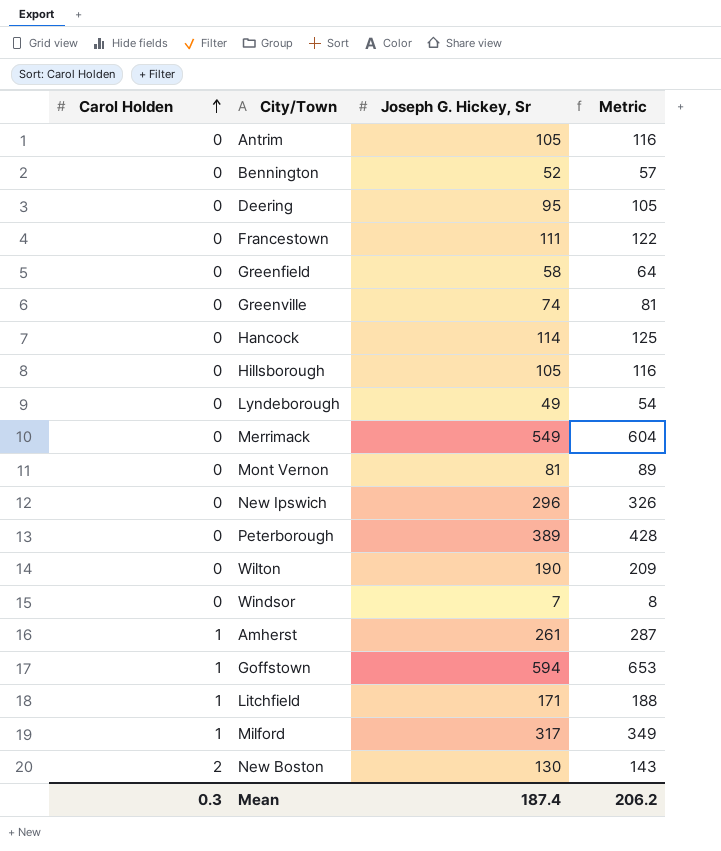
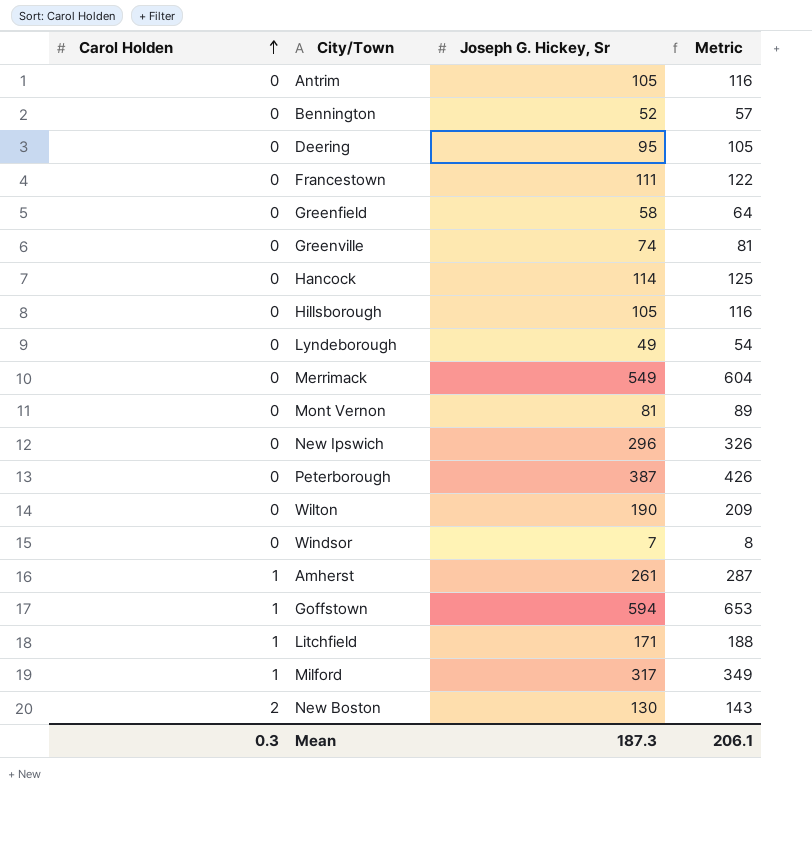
Peterborough | Joseph G. Hickey, Sr: 389 -> 387
Peterborough | Metric: 428 -> 426
Mean | Joseph G. Hickey, Sr: 187.4 -> 187.3
Mean | Metric: 206.2 -> 206.1

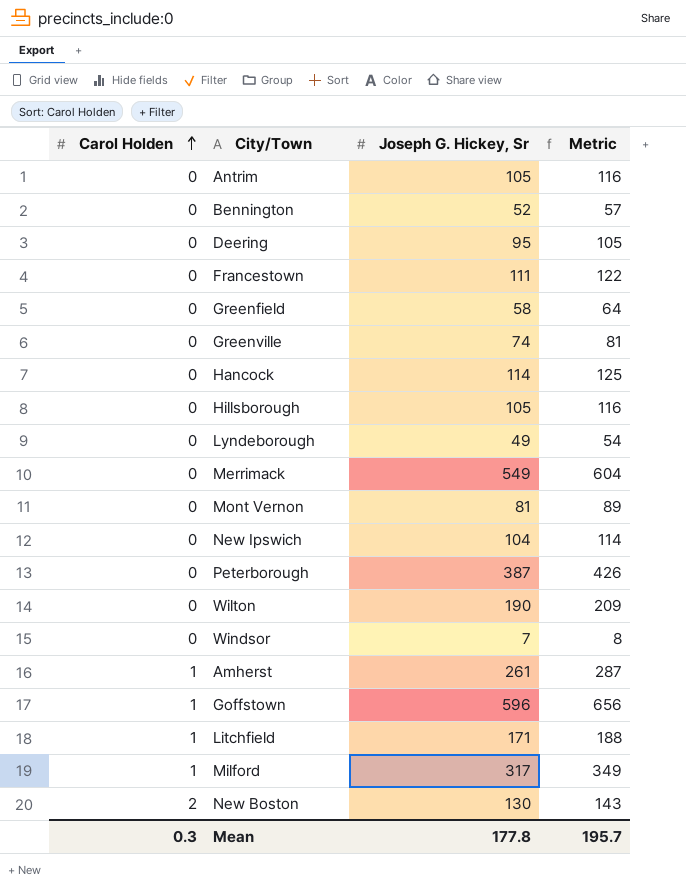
New Ipswich | Joseph G. Hickey, Sr: 296 -> 104
New Ipswich | Metric: 326 -> 114
Goffstown | Joseph G. Hickey, Sr: 594 -> 596
Goffstown | Metric: 653 -> 656
Mean | Joseph G. Hickey, Sr: 187.3 -> 177.8
Mean | Metric: 206.1 -> 195.7

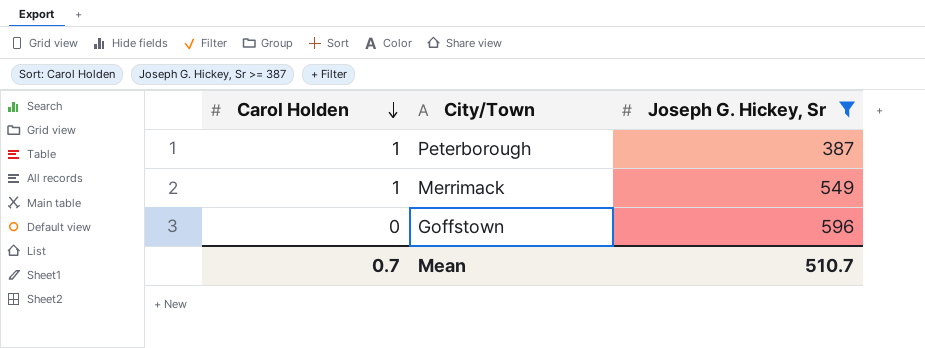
filter: none -> Joseph G. Hickey, Sr >= 387
row order: Carol Holden ascending -> Carol Holden descending
column Metric | formula: [Joseph G. Hickey, Sr] * 1.1 -> none
Peterborough | Carol Holden: 0 -> 1
Merrimack | Carol Holden: 0 -> 1
Goffstown | Carol Holden: 1 -> 0
Mean | Carol Holden: 0.3 -> 0.7
Mean | Joseph G. Hickey, Sr: 177.8 -> 510.7

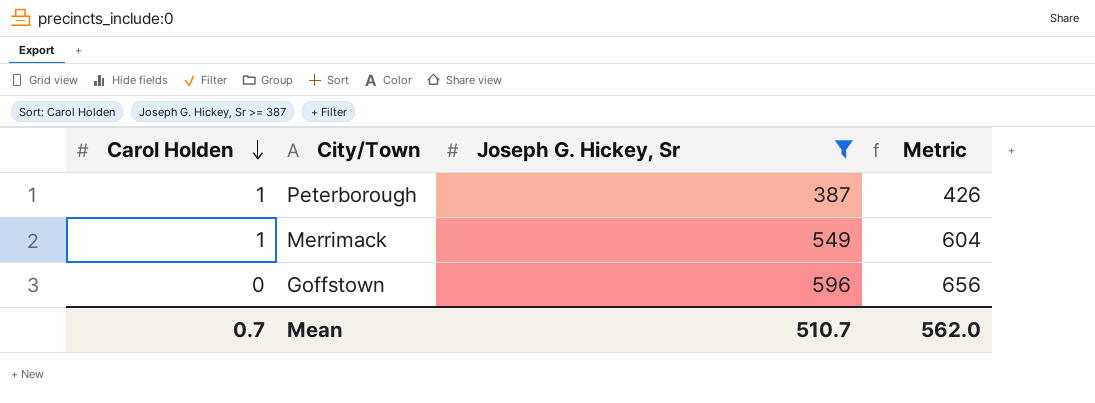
column Metric | formula: none -> [Joseph G. Hickey, Sr] * 1.1

